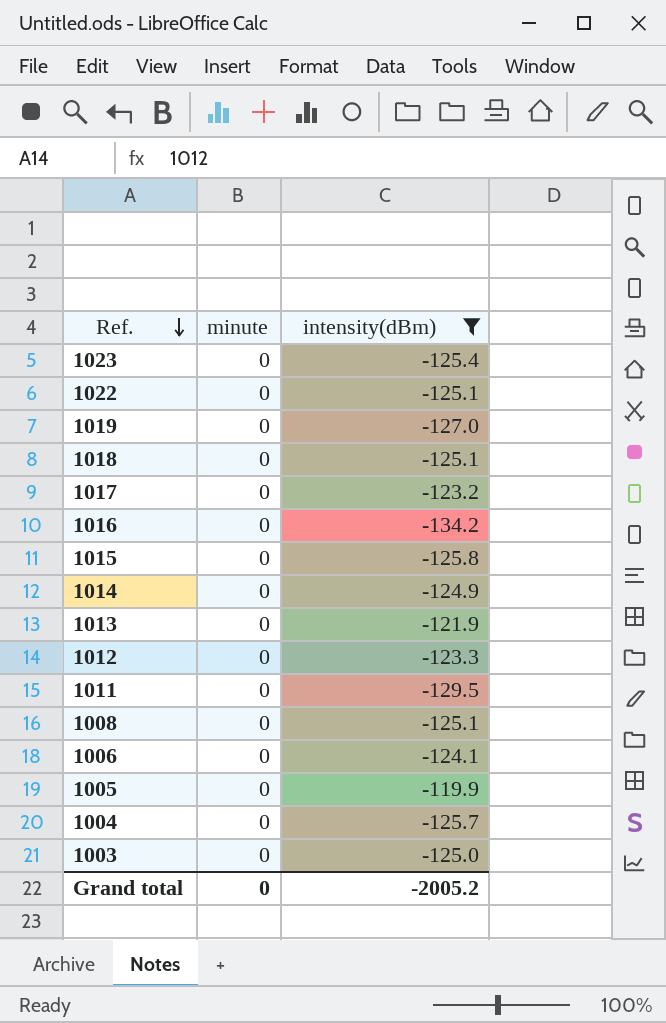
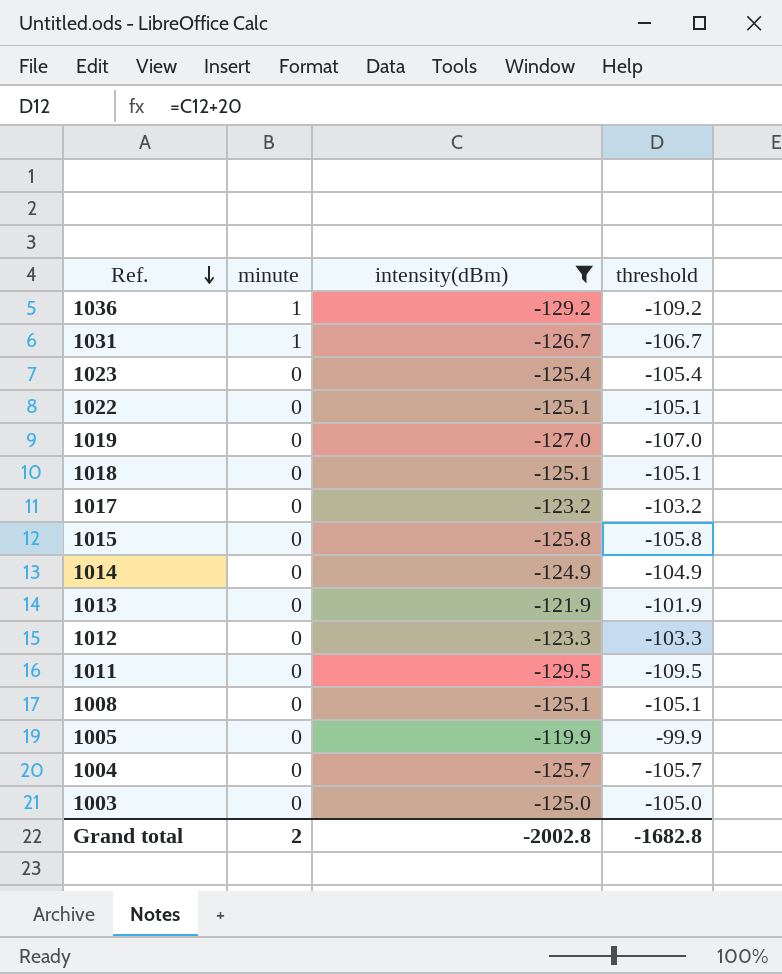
column threshold | formula: none -> [intensity(dBm)] + 20
row 1016: 0 | -134.2 -> none
row 1006: 0 | -124.1 -> none
row 1036: none -> 1 | -129.2 | -109.2
row 1031: none -> 1 | -126.7 | -106.7
Grand total | minute: 0 -> 2
Grand total | intensity(dBm): -2005.2 -> -2002.8

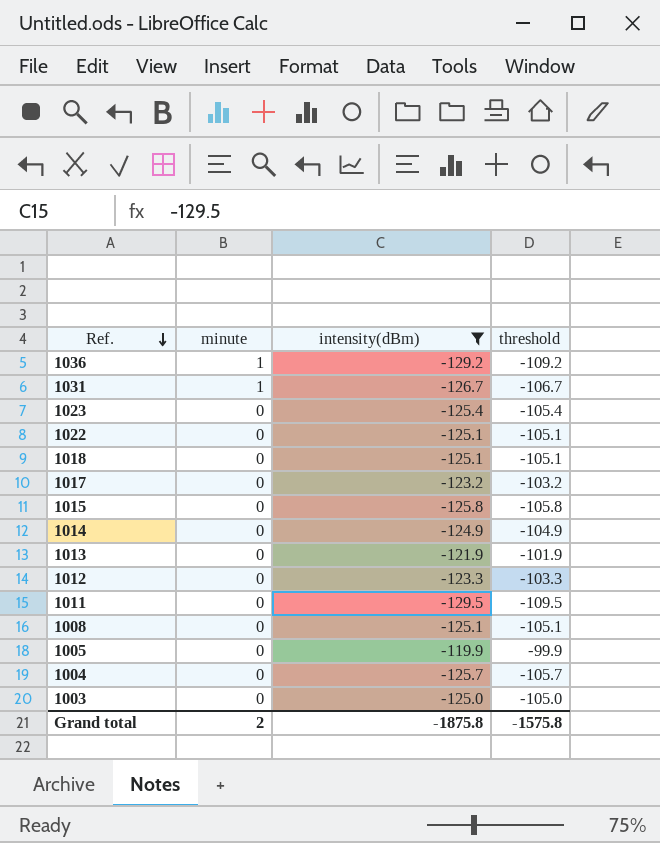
row 1019: 0 | -127.0 | -107.0 -> none
Grand total | intensity(dBm): -2002.8 -> -1875.8
Grand total | threshold: -1682.8 -> -1575.8

